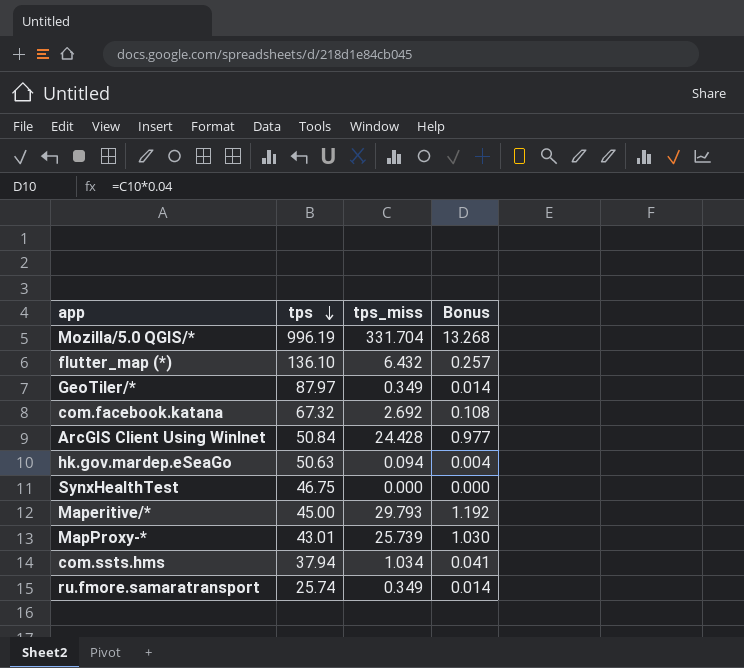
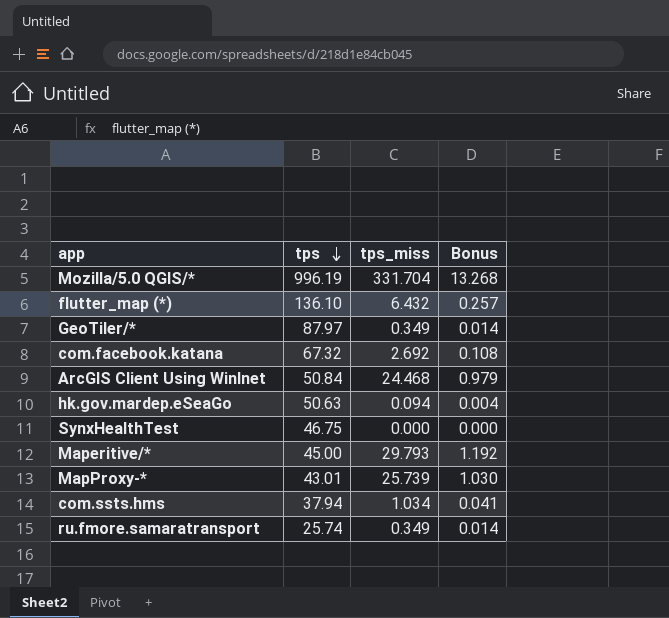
ArcGIS Client Using WinInet | tps_miss: 24.428 -> 24.468
ArcGIS Client Using WinInet | Bonus: 0.977 -> 0.979

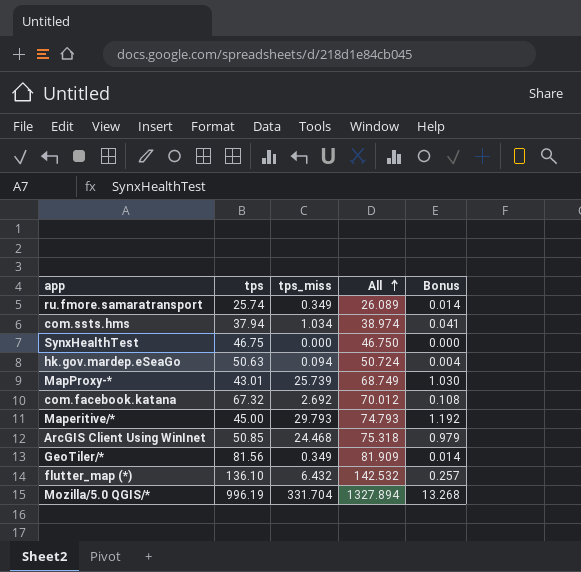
row order: tps descending -> All ascending
column All | formula: none -> [tps] + [tps_miss]
ArcGIS Client Using WinInet | tps: 50.84 -> 50.85
GeoTiler/* | tps: 87.97 -> 81.56

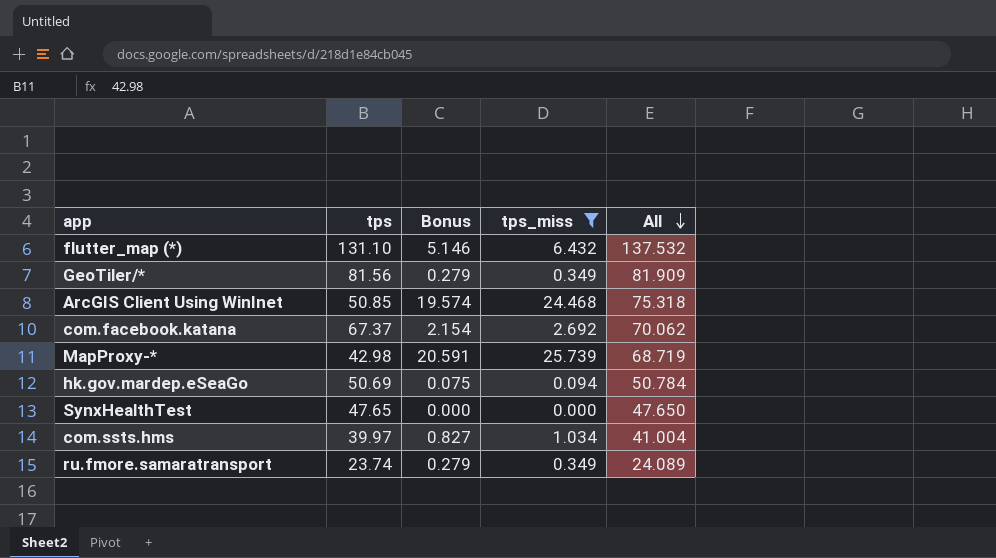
filter: none -> tps_miss <= 25.739
row order: All ascending -> All descending
column Bonus | formula: [tps_miss] * 0.04 -> [tps_miss] * 0.8
column Bonus | position: 5 -> 3
flutter_map (*) | tps: 136.10 -> 131.10
flutter_map (*) | All: 142.532 -> 137.532
com.facebook.katana | tps: 67.32 -> 67.37
com.facebook.katana | All: 70.012 -> 70.062
MapProxy-* | tps: 43.01 -> 42.98
MapProxy-* | All: 68.749 -> 68.719
hk.gov.mardep.eSeaGo | tps: 50.63 -> 50.69
hk.gov.mardep.eSeaGo | All: 50.724 -> 50.784
SynxHealthTest | tps: 46.75 -> 47.65
SynxHealthTest | All: 46.750 -> 47.650
com.ssts.hms | tps: 37.94 -> 39.97
com.ssts.hms | All: 38.974 -> 41.004
ru.fmore.samaratransport | tps: 25.74 -> 23.74
ru.fmore.samaratransport | All: 26.089 -> 24.089

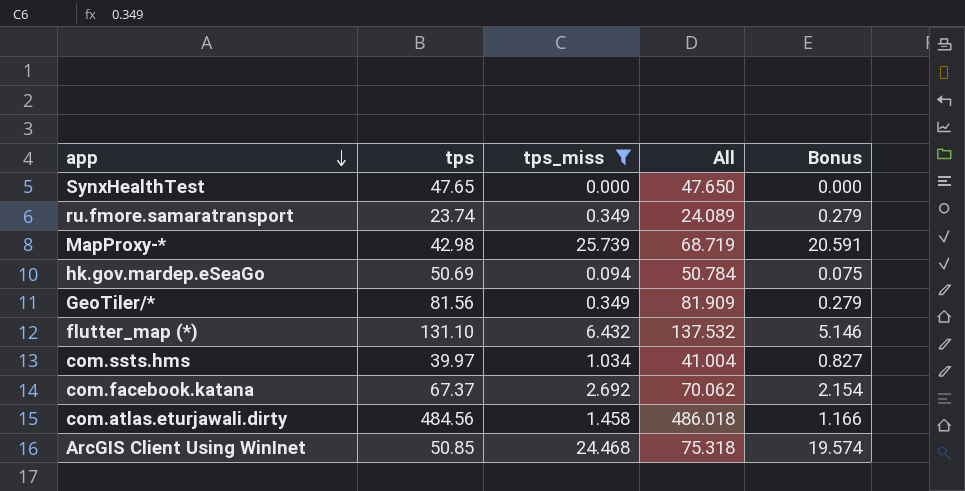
row order: All descending -> app descending
column Bonus | position: 3 -> 5
row com.atlas.eturjawali.dirty: none -> 484.56 | 1.458 | 486.018 | 1.166

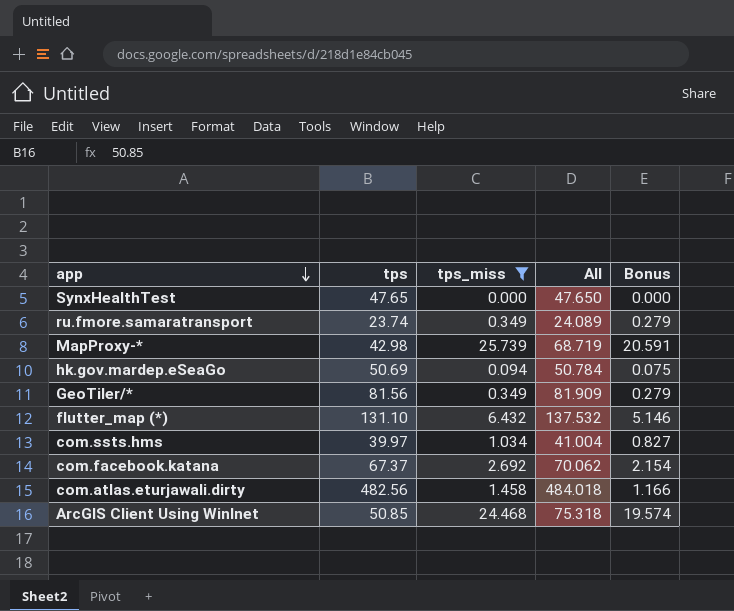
com.atlas.eturjawali.dirty | tps: 484.56 -> 482.56
com.atlas.eturjawali.dirty | All: 486.018 -> 484.018

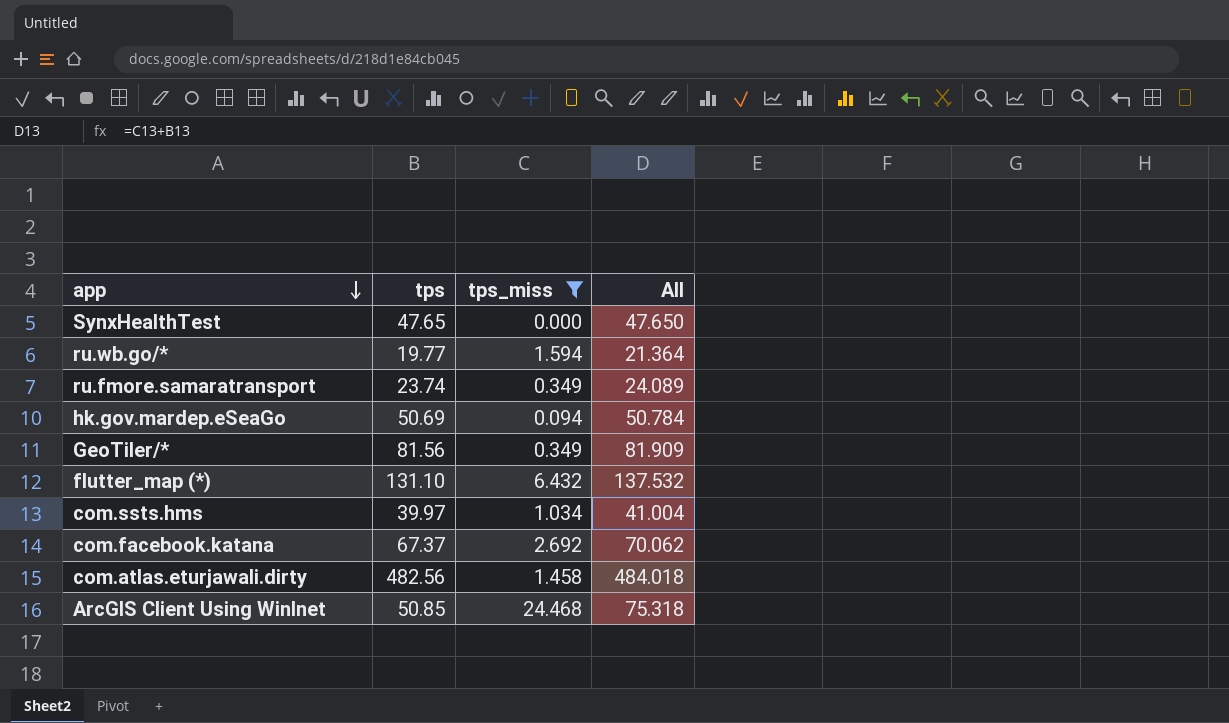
column Bonus | formula: [tps_miss] * 0.8 -> none
row MapProxy-*: 42.98 | 25.739 | 68.719 | 20.591 -> none
row ru.wb.go/*: none -> 19.77 | 1.594 | 21.364

